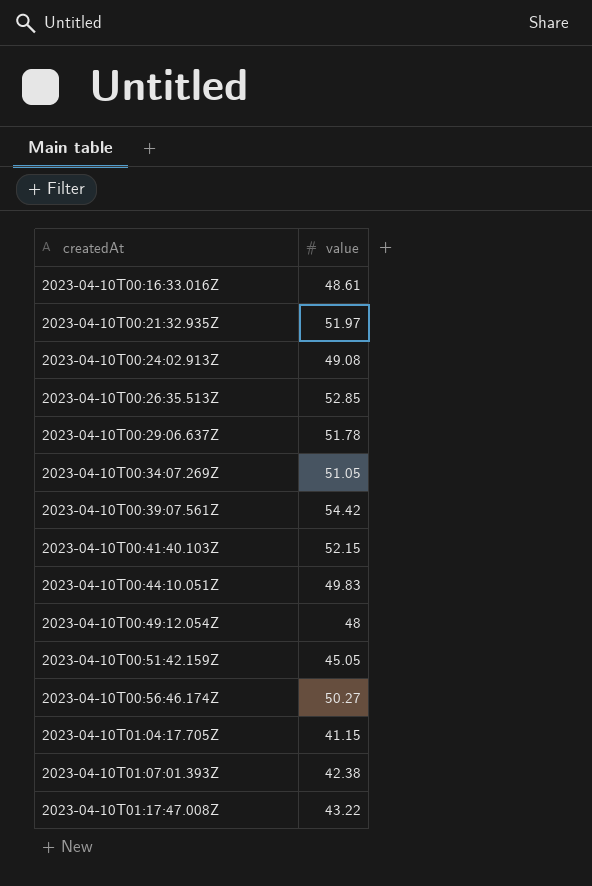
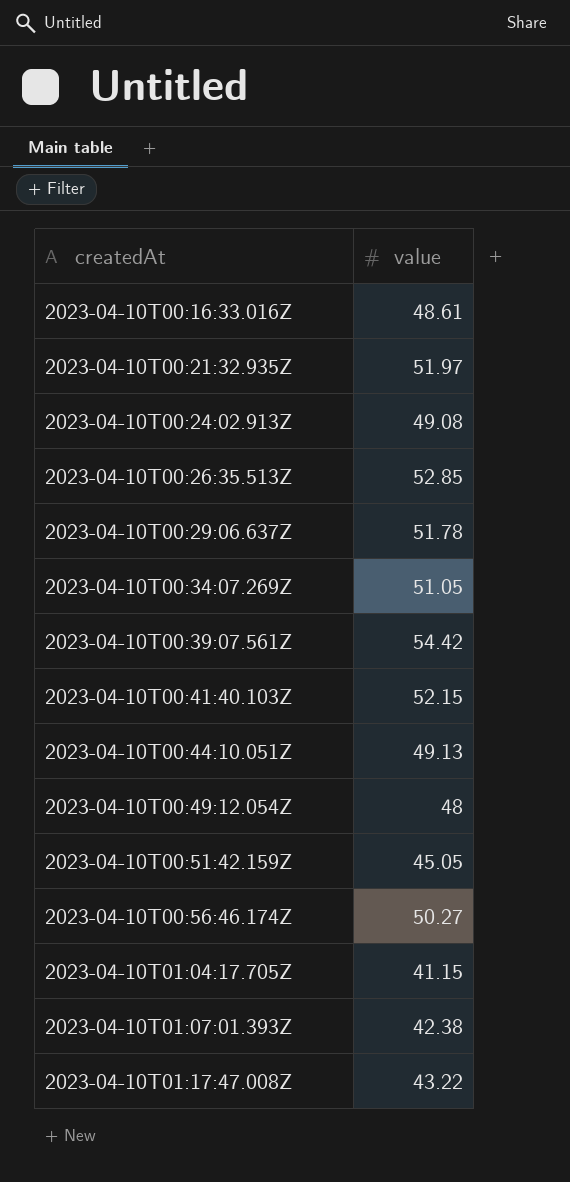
2023-04-10T00:44:10.051Z | value: 49.83 -> 49.13

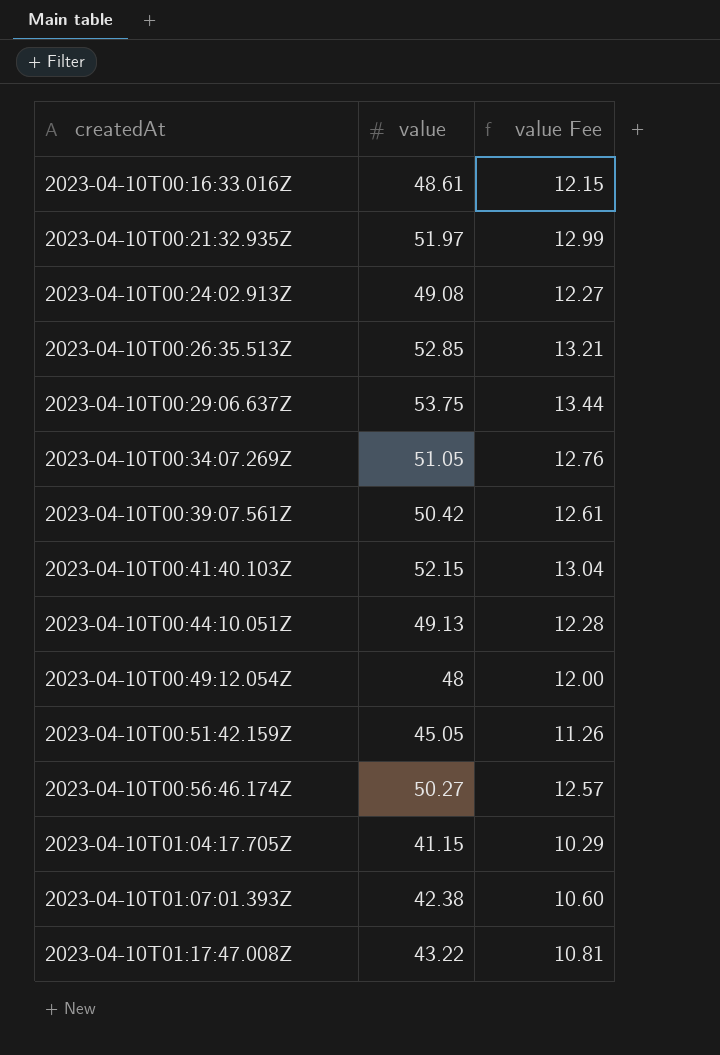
column value Fee | formula: none -> [value] * 0.25
2023-04-10T00:29:06.637Z | value: 51.78 -> 53.75
2023-04-10T00:39:07.561Z | value: 54.42 -> 50.42

